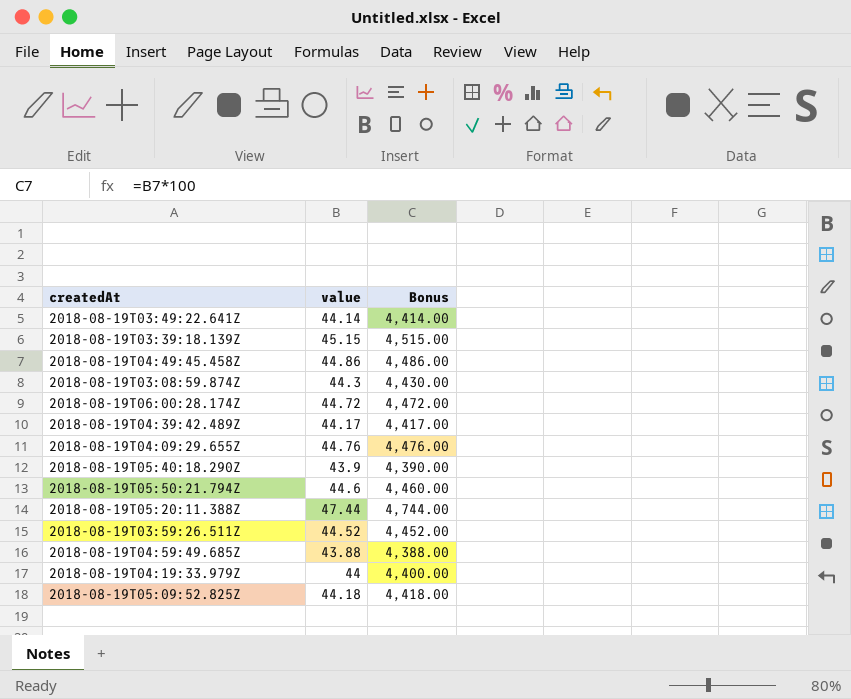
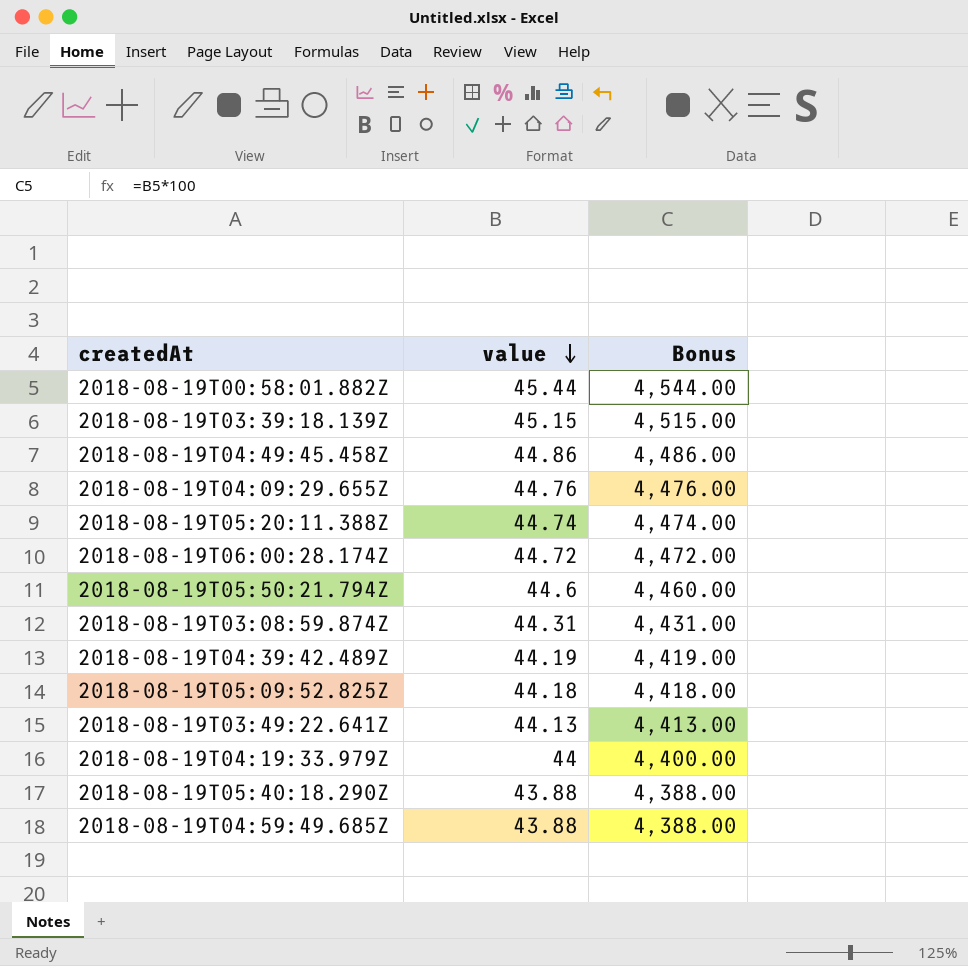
row order: none -> value descending
row 2018-08-19T03:59:26.511Z: 44.52 | 4,452.00 -> none
row 2018-08-19T00:58:01.882Z: none -> 45.44 | 4,544.00
2018-08-19T05:20:11.388Z | value: 47.44 -> 44.74
2018-08-19T05:20:11.388Z | Bonus: 4,744.00 -> 4,474.00
2018-08-19T03:08:59.874Z | value: 44.3 -> 44.31
2018-08-19T03:08:59.874Z | Bonus: 4,430.00 -> 4,431.00
2018-08-19T04:39:42.489Z | value: 44.17 -> 44.19
2018-08-19T04:39:42.489Z | Bonus: 4,417.00 -> 4,419.00
2018-08-19T03:49:22.641Z | value: 44.14 -> 44.13
2018-08-19T03:49:22.641Z | Bonus: 4,414.00 -> 4,413.00
2018-08-19T05:40:18.290Z | value: 43.9 -> 43.88
2018-08-19T05:40:18.290Z | Bonus: 4,390.00 -> 4,388.00

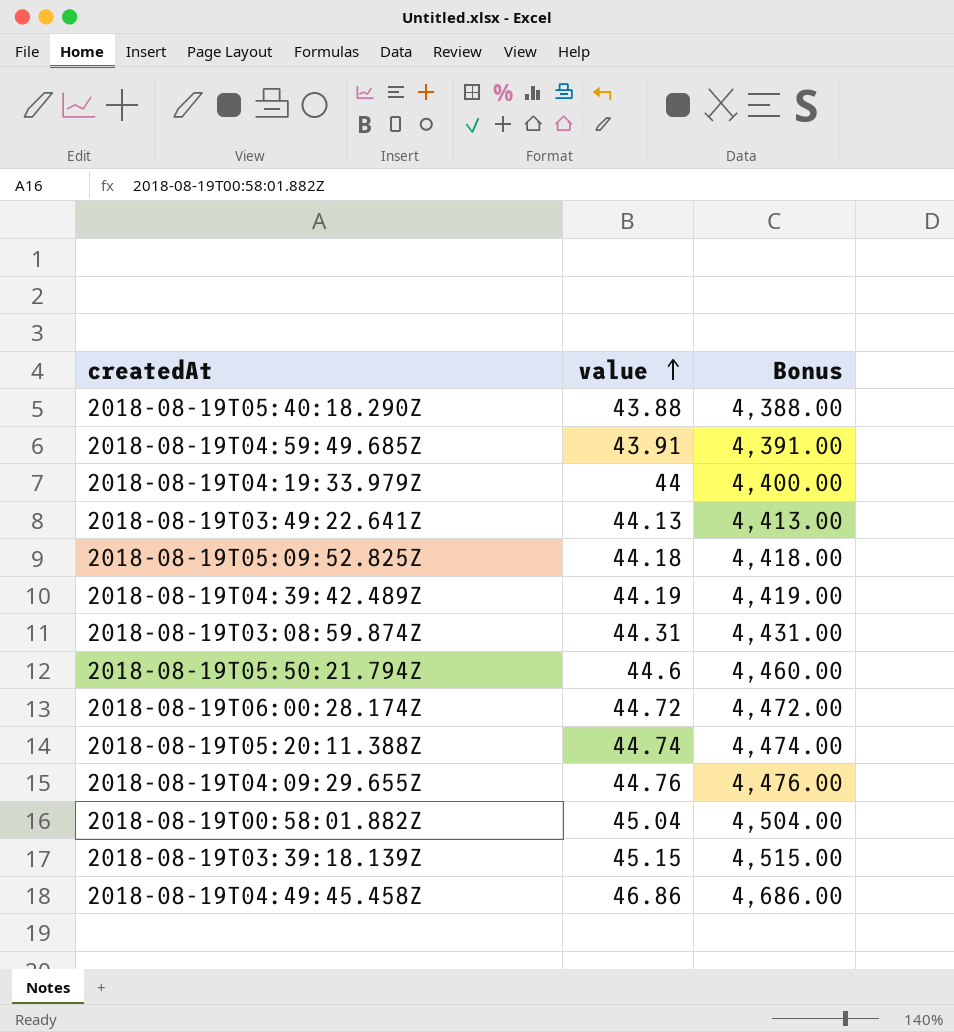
row order: value descending -> value ascending
2018-08-19T04:59:49.685Z | value: 43.88 -> 43.91
2018-08-19T04:59:49.685Z | Bonus: 4,388.00 -> 4,391.00
2018-08-19T00:58:01.882Z | value: 45.44 -> 45.04
2018-08-19T00:58:01.882Z | Bonus: 4,544.00 -> 4,504.00
2018-08-19T04:49:45.458Z | value: 44.86 -> 46.86
2018-08-19T04:49:45.458Z | Bonus: 4,486.00 -> 4,686.00

